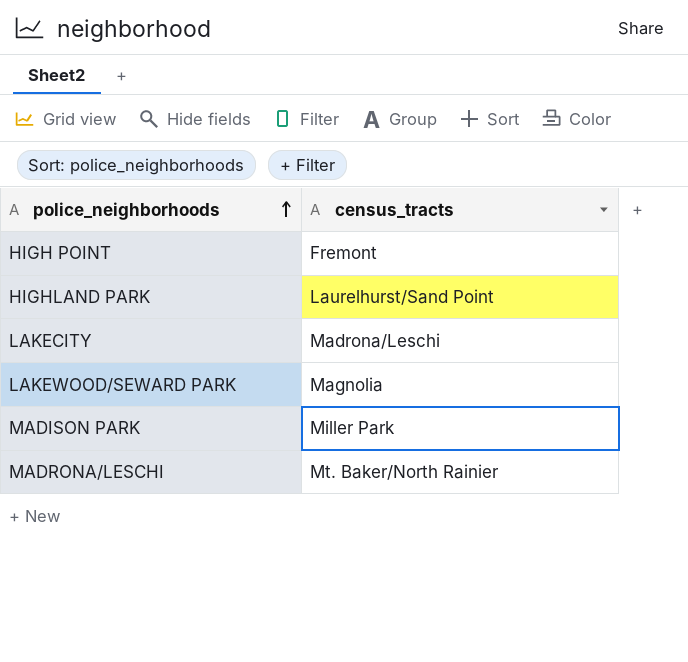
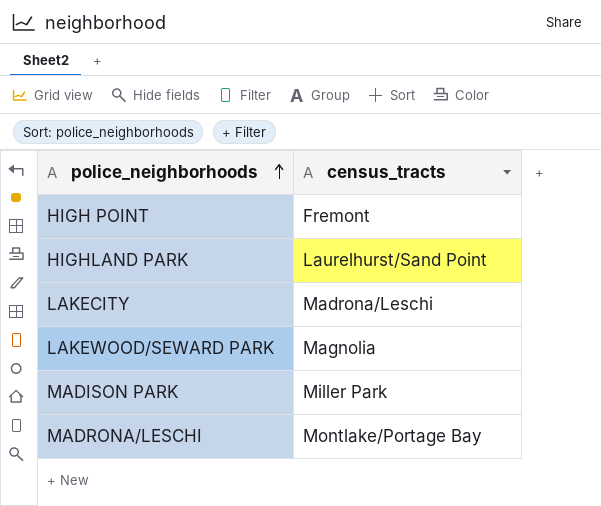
MADRONA/LESCHI | census_tracts: Mt. Baker/North Rainier -> Montlake/Portage Bay

